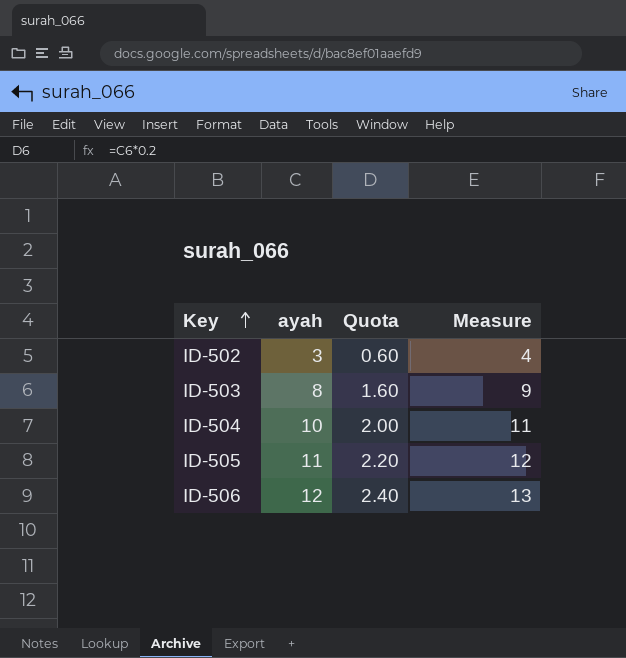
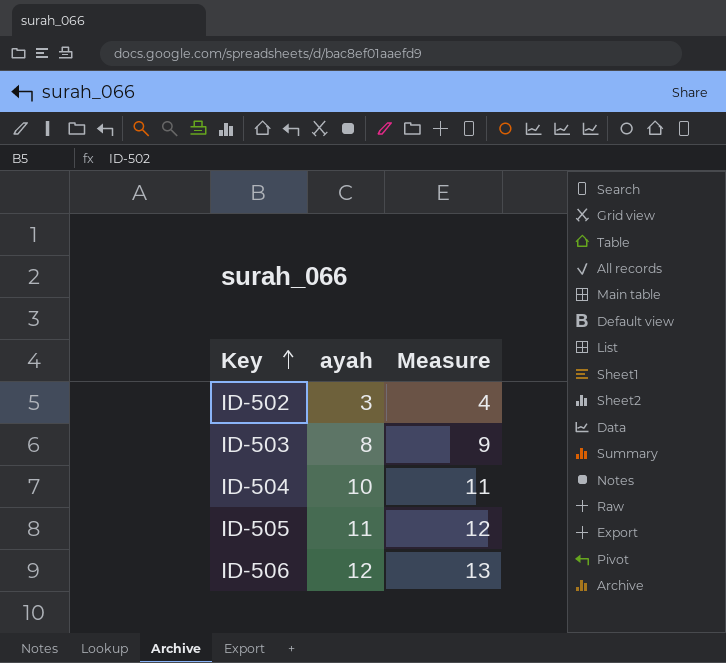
column Quota | formula: [ayah] * 0.2 -> none

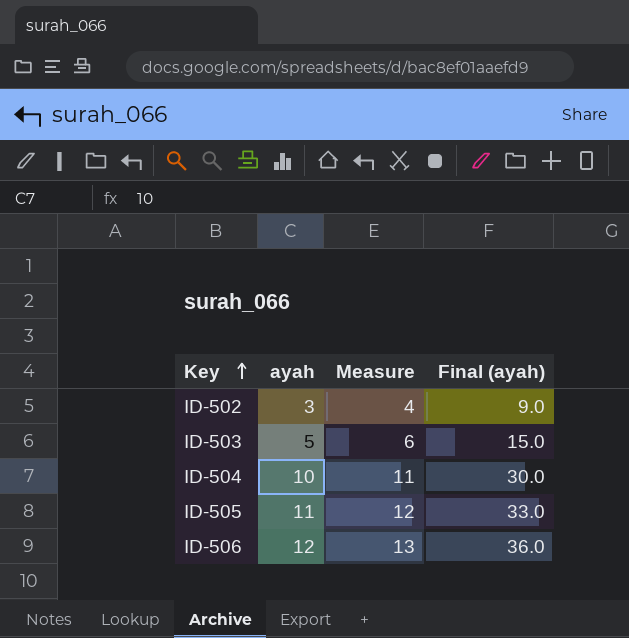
column Final (ayah) | formula: none -> [ayah] * 3
ID-503 | ayah: 8 -> 5
ID-503 | Measure: 9 -> 6

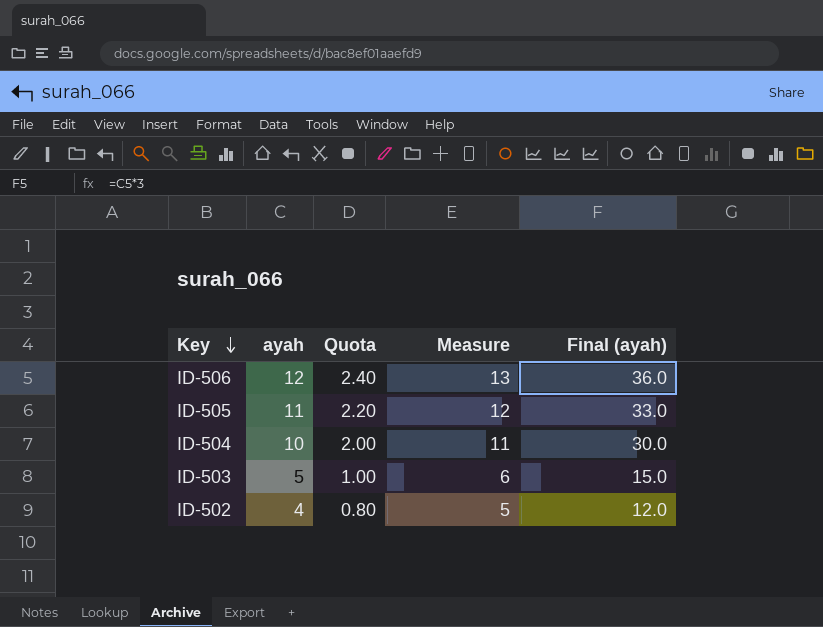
row order: Key ascending -> Key descending
column Quota | formula: none -> [ayah] * 0.2
ID-502 | ayah: 3 -> 4
ID-502 | Measure: 4 -> 5
ID-502 | Final (ayah): 9.0 -> 12.0

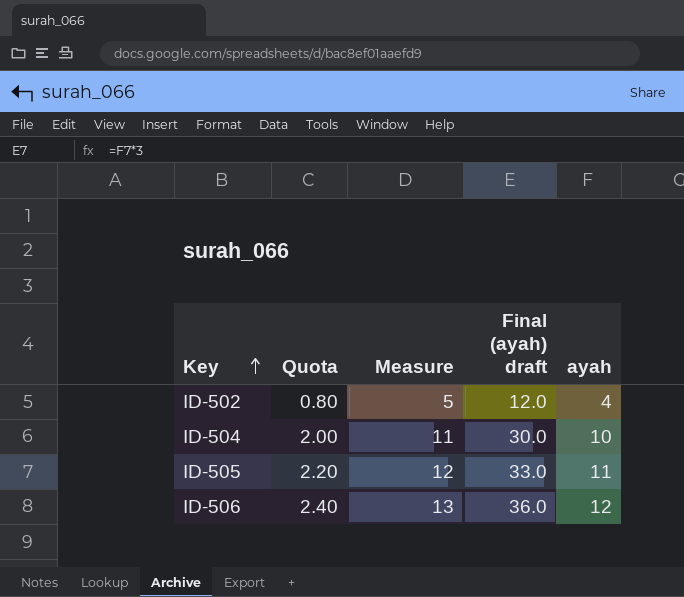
row order: Key descending -> Key ascending
column name: Final (ayah) -> Final (ayah) draft
column ayah | position: 2 -> 5
row ID-503: 5 | 1.00 | 6 | 15.0 -> none

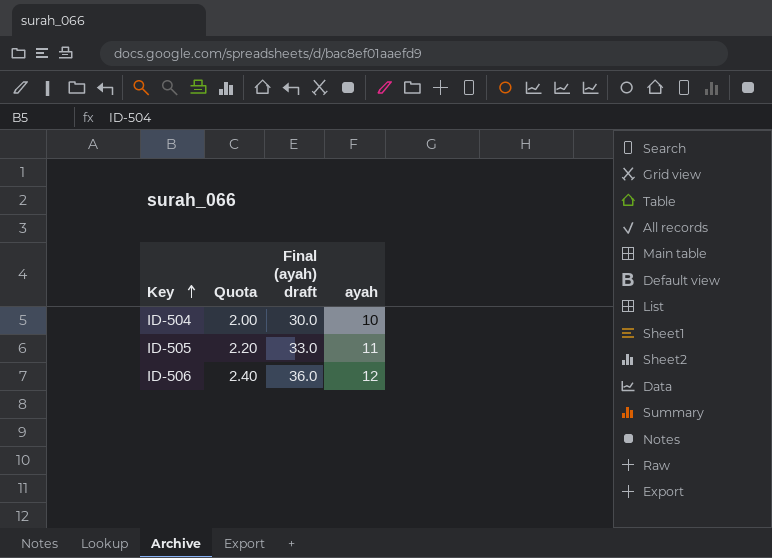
column Measure | formula: [ayah] + 1 -> none
row ID-502: 0.80 | 5 | 12.0 | 4 -> none

